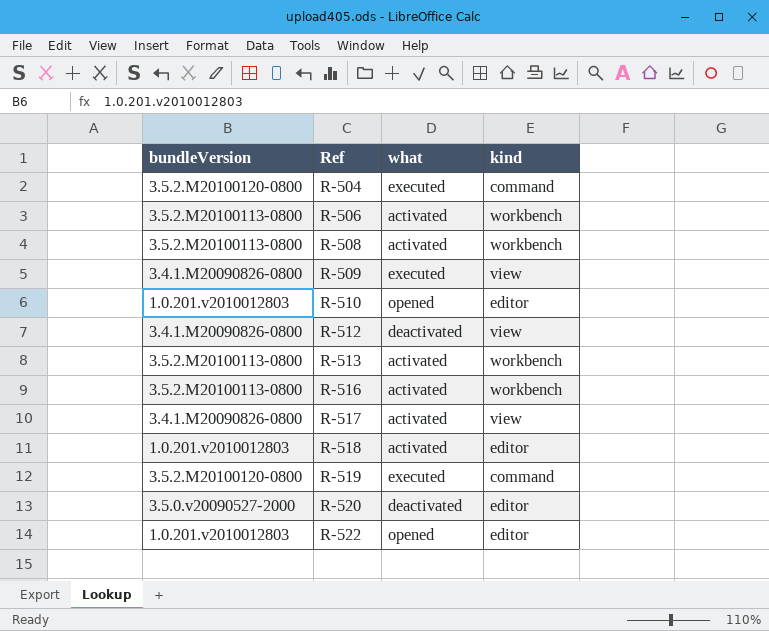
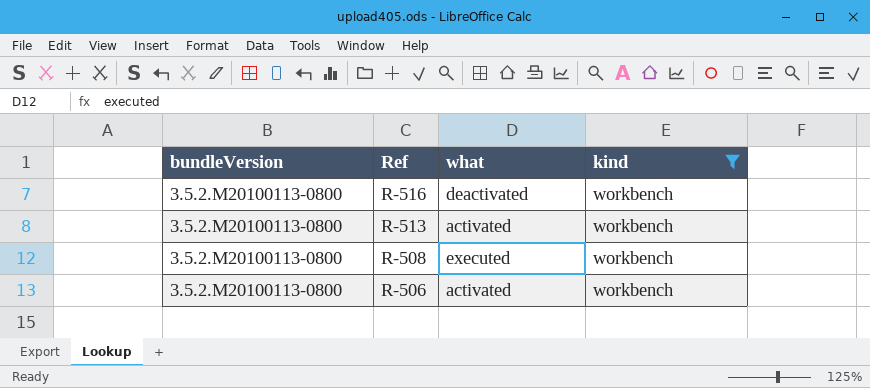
filter: none -> kind = workbench
row order: Ref ascending -> Ref descending
R-516 | what: activated -> deactivated
R-508 | what: activated -> executed

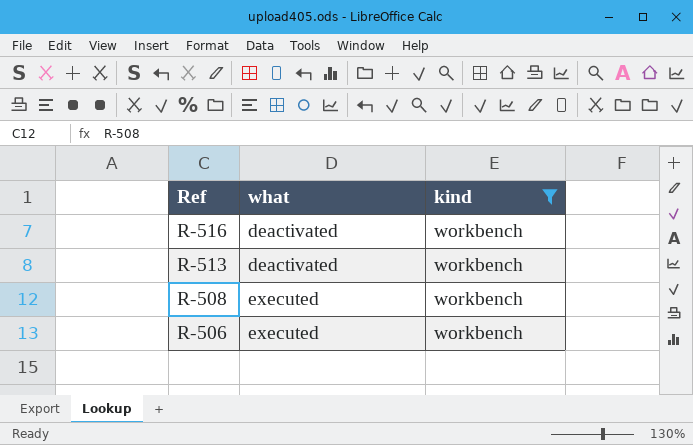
column bundleVersion | position: 1 -> none
R-513 | what: activated -> deactivated
R-506 | what: activated -> executed

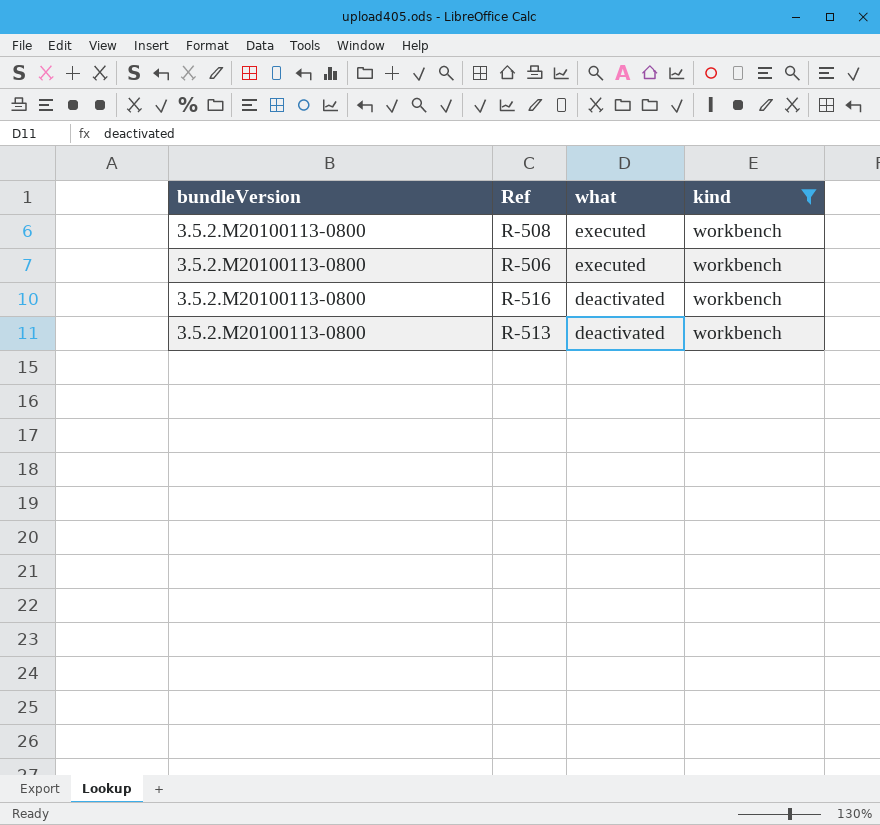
row order: Ref descending -> what descending
column bundleVersion | position: none -> 1

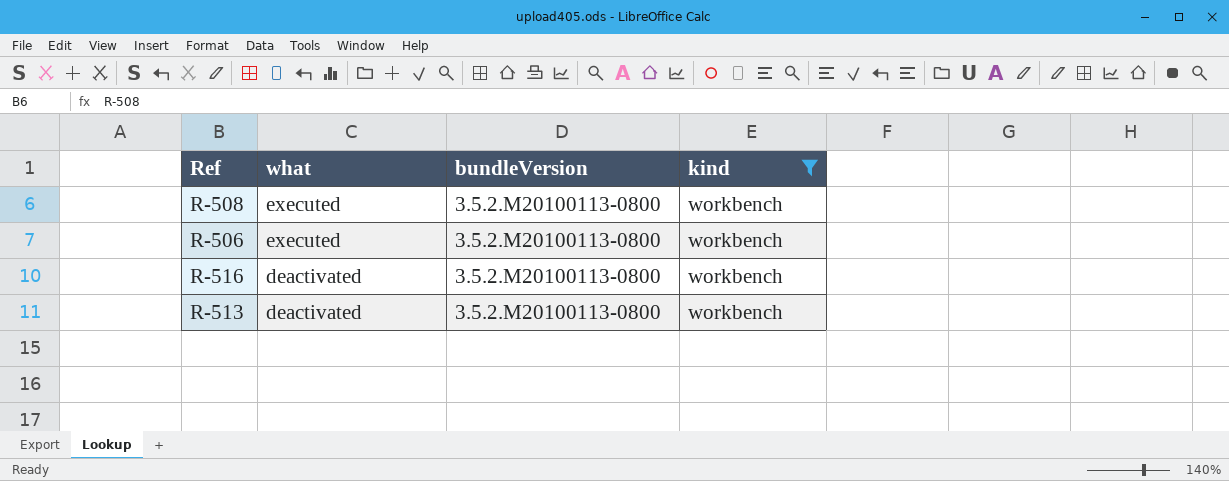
column bundleVersion | position: 1 -> 3

